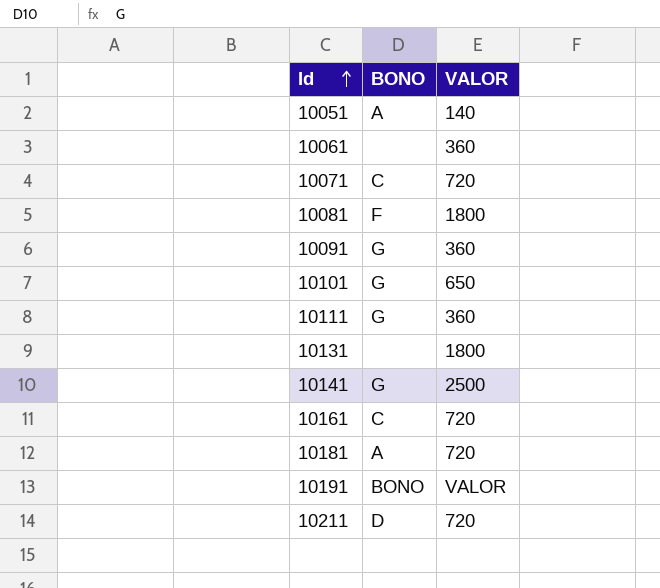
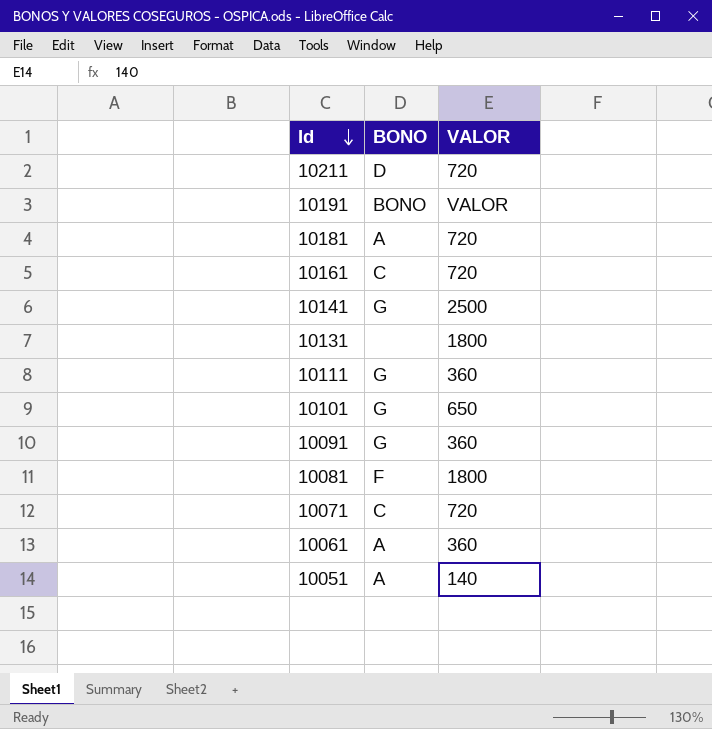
row order: Id ascending -> Id descending
10061 | BONO: none -> A

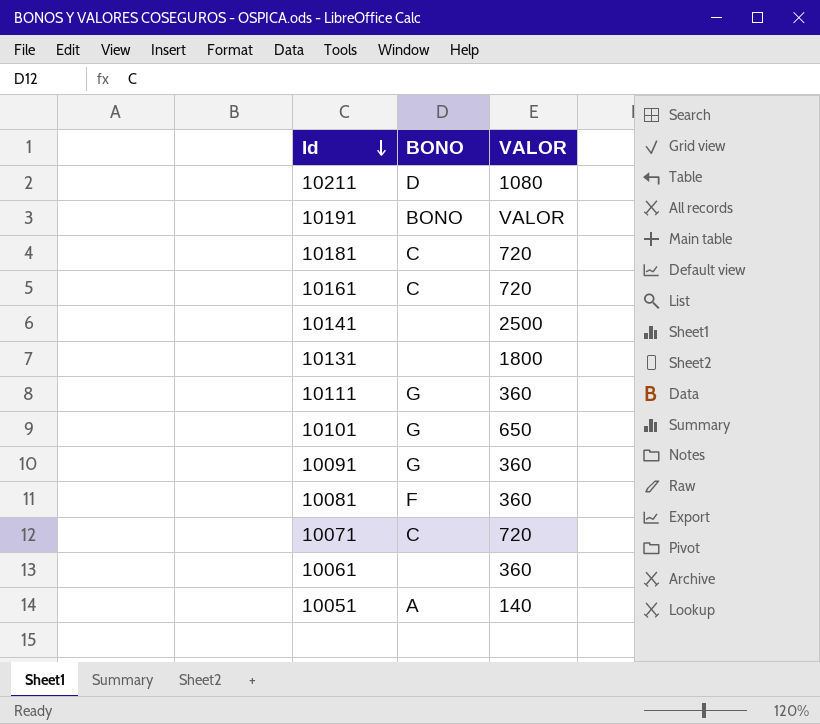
10211 | VALOR: 720 -> 1080
10181 | BONO: A -> C
10141 | BONO: G -> none
10081 | VALOR: 1800 -> 360
10061 | BONO: A -> none

